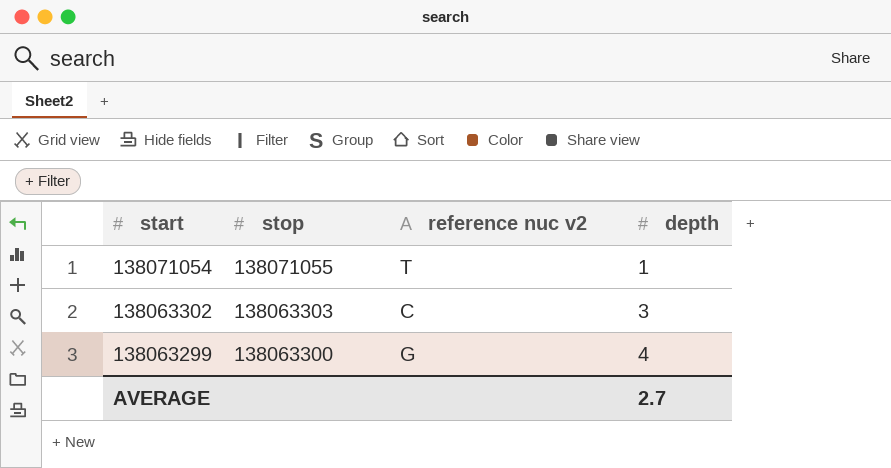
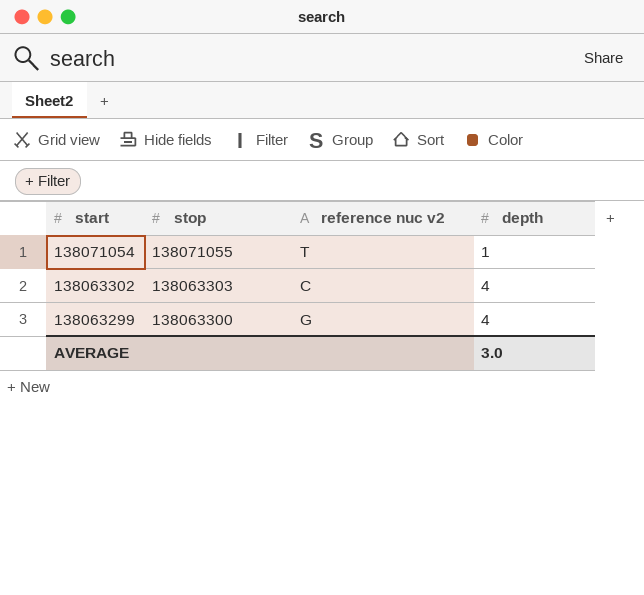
138063302 | depth: 3 -> 4
AVERAGE | depth: 2.7 -> 3.0

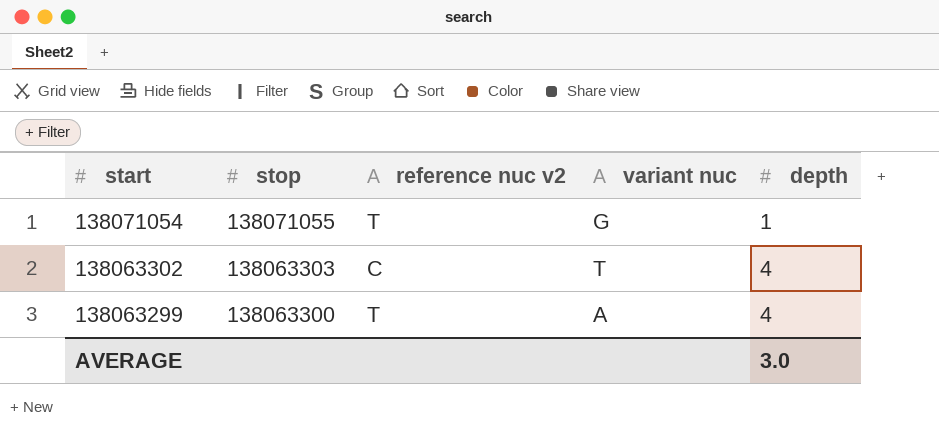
column variant nuc | position: none -> 4
138063299 | reference nuc v2: G -> T

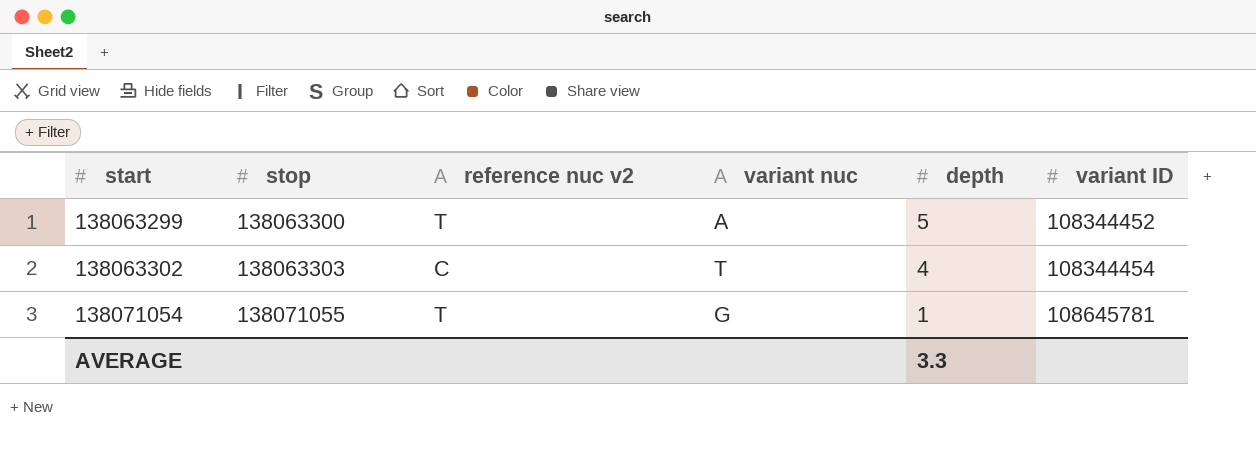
row order: start descending -> start ascending
column variant ID | position: none -> 6
138063299 | depth: 4 -> 5
AVERAGE | depth: 3.0 -> 3.3

